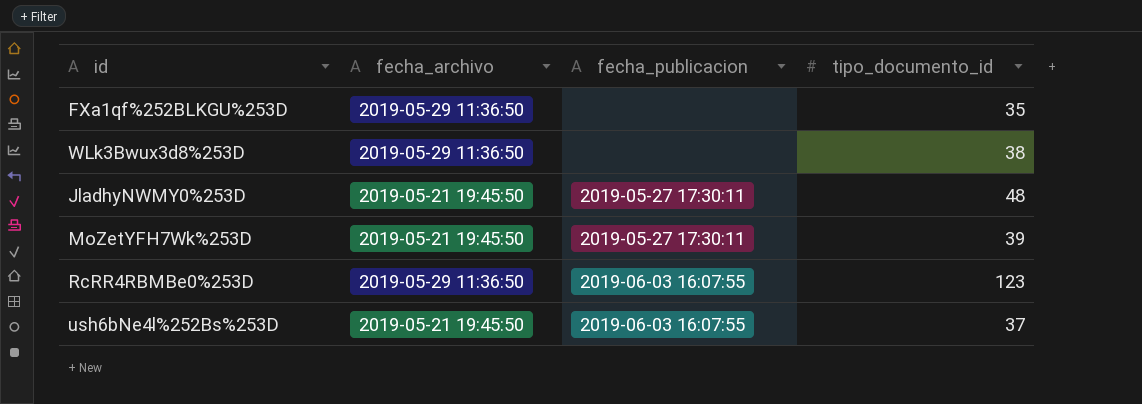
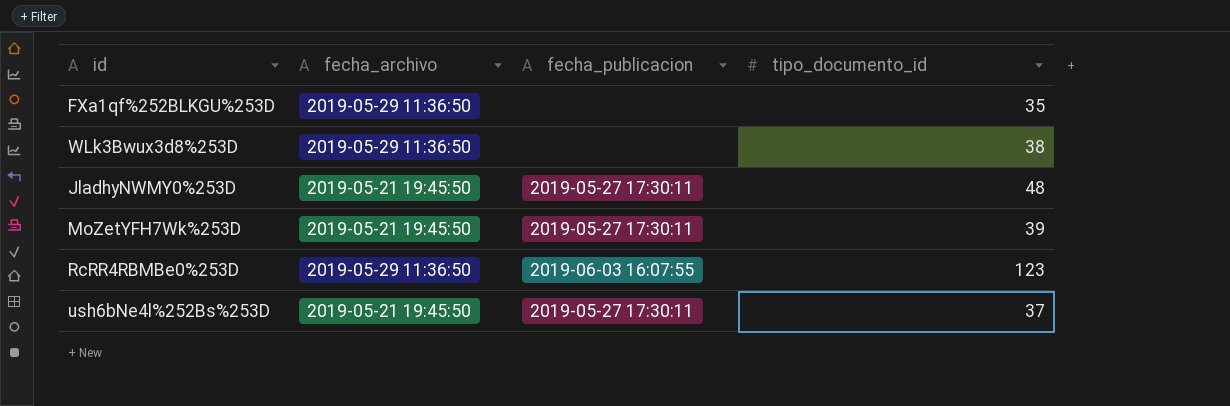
ush6bNe4l%252Bs%253D | fecha_publicacion: 2019-06-03 16:07:55 -> 2019-05-27 17:30:11

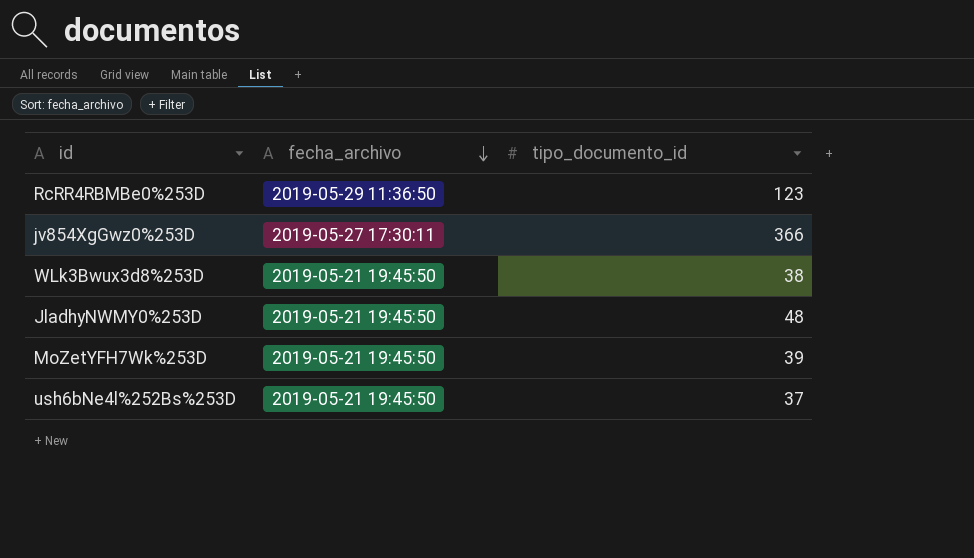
row order: none -> fecha_archivo descending
column fecha_publicacion | position: 3 -> none
row FXa1qf%252BLKGU%253D: 2019-05-29 11:36:50 | none | 35 -> none
row jv854XgGwz0%253D: none -> 2019-05-27 17:30:11 | 366
WLk3Bwux3d8%253D | fecha_archivo: 2019-05-29 11:36:50 -> 2019-05-21 19:45:50

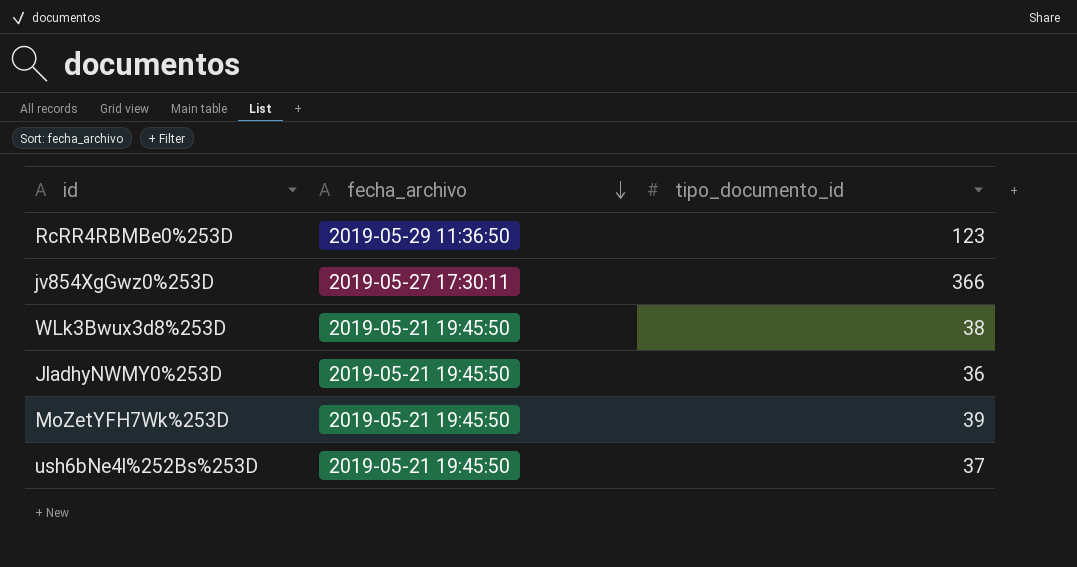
JladhyNWMY0%253D | tipo_documento_id: 48 -> 36

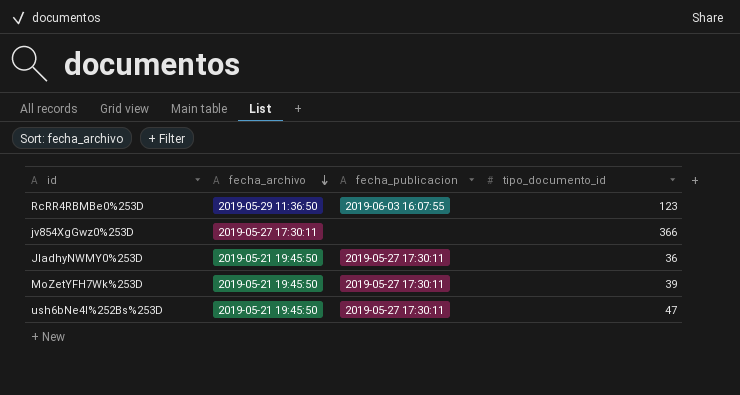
column fecha_publicacion | position: none -> 3
row WLk3Bwux3d8%253D: 2019-05-21 19:45:50 | 38 -> none
ush6bNe4l%252Bs%253D | tipo_documento_id: 37 -> 47

